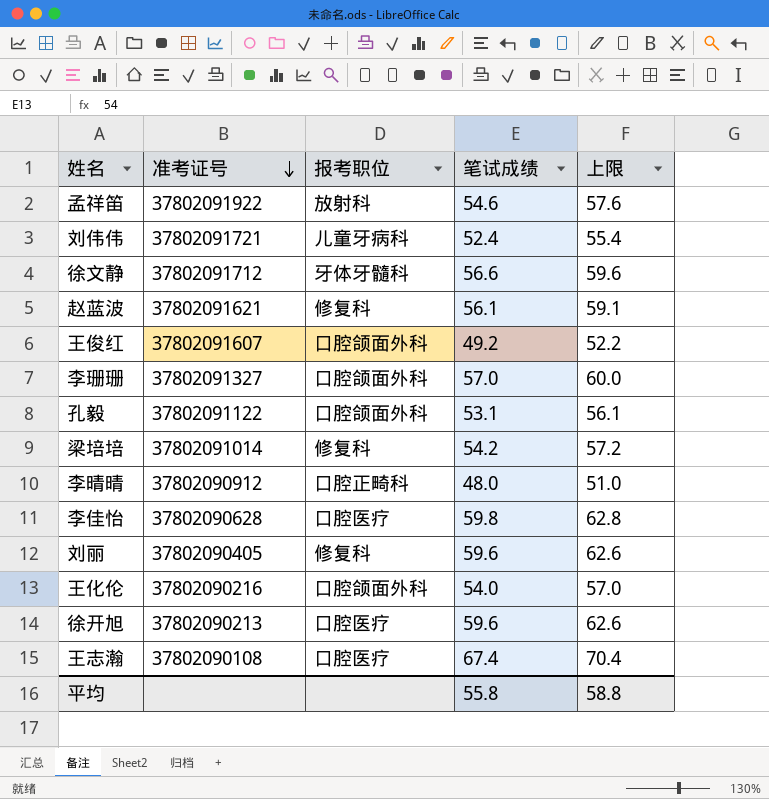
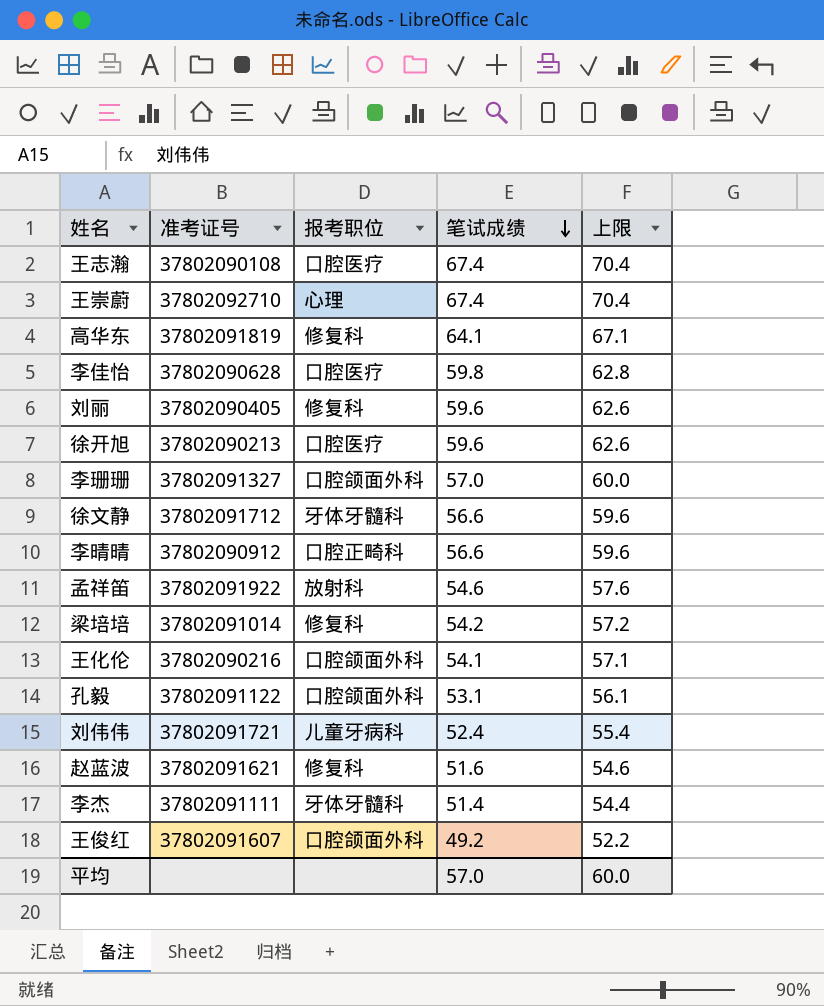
row order: 准考证号 descending -> 笔试成绩 descending
row 王崇蔚: none -> 37802092710 | 心理 | 67.4 | 70.4
row 高华东: none -> 37802091819 | 修复科 | 64.1 | 67.1
李晴晴 | 笔试成绩: 48.0 -> 56.6
李晴晴 | 上限: 51.0 -> 59.6
王化伦 | 笔试成绩: 54.0 -> 54.1
王化伦 | 上限: 57.0 -> 57.1
赵蓝波 | 笔试成绩: 56.1 -> 51.6
赵蓝波 | 上限: 59.1 -> 54.6
row 李杰: none -> 37802091111 | 牙体牙髓科 | 51.4 | 54.4
平均 | 笔试成绩: 55.8 -> 57.0
平均 | 上限: 58.8 -> 60.0

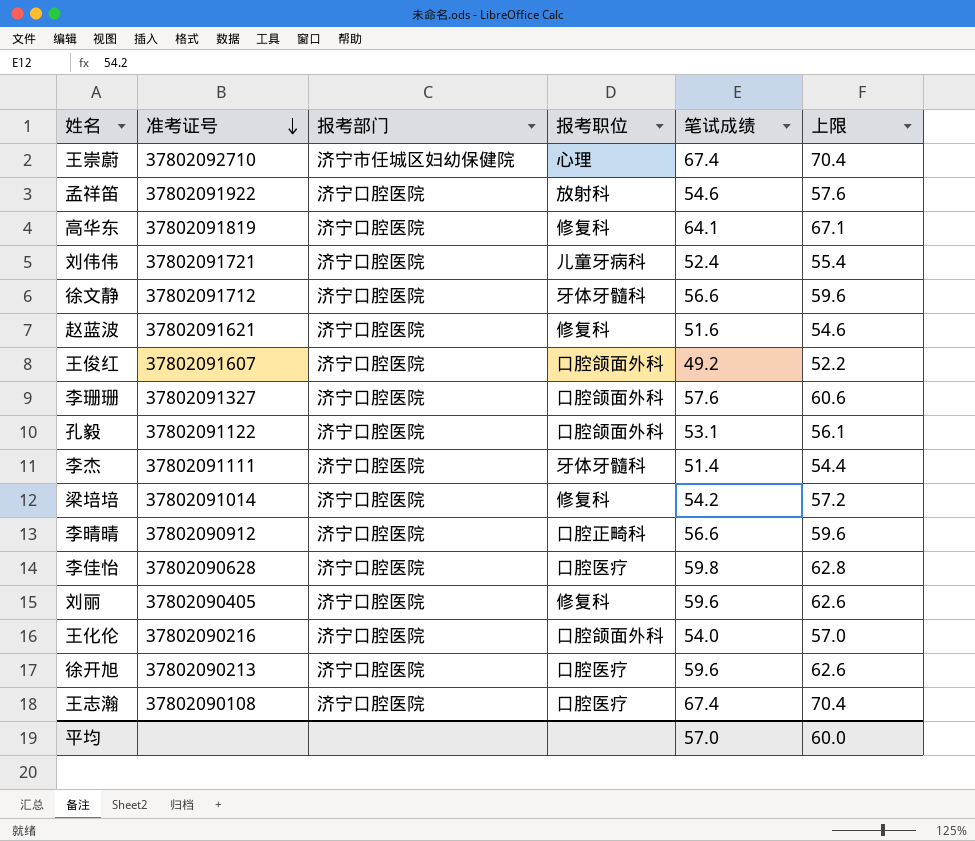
row order: 笔试成绩 descending -> 准考证号 descending
column 报考部门 | position: none -> 3
李珊珊 | 笔试成绩: 57.0 -> 57.6
李珊珊 | 上限: 60.0 -> 60.6
王化伦 | 笔试成绩: 54.1 -> 54.0
王化伦 | 上限: 57.1 -> 57.0

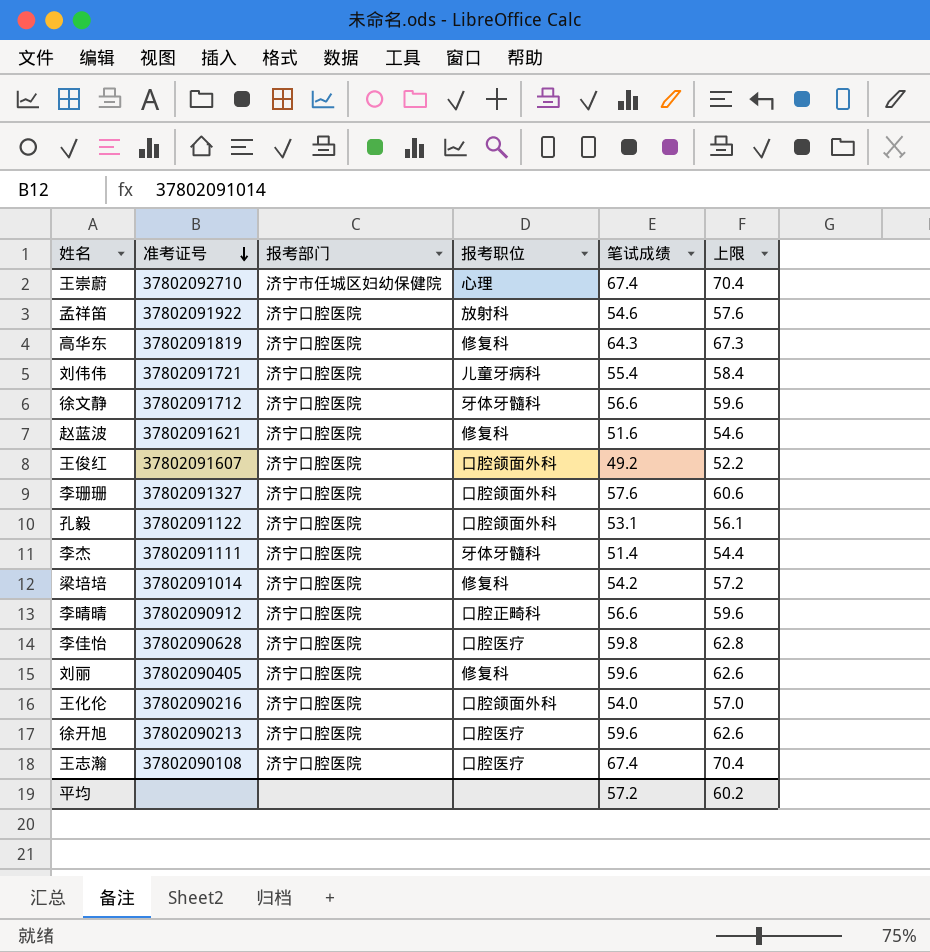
高华东 | 笔试成绩: 64.1 -> 64.3
高华东 | 上限: 67.1 -> 67.3
刘伟伟 | 笔试成绩: 52.4 -> 55.4
刘伟伟 | 上限: 55.4 -> 58.4
平均 | 笔试成绩: 57.0 -> 57.2
平均 | 上限: 60.0 -> 60.2

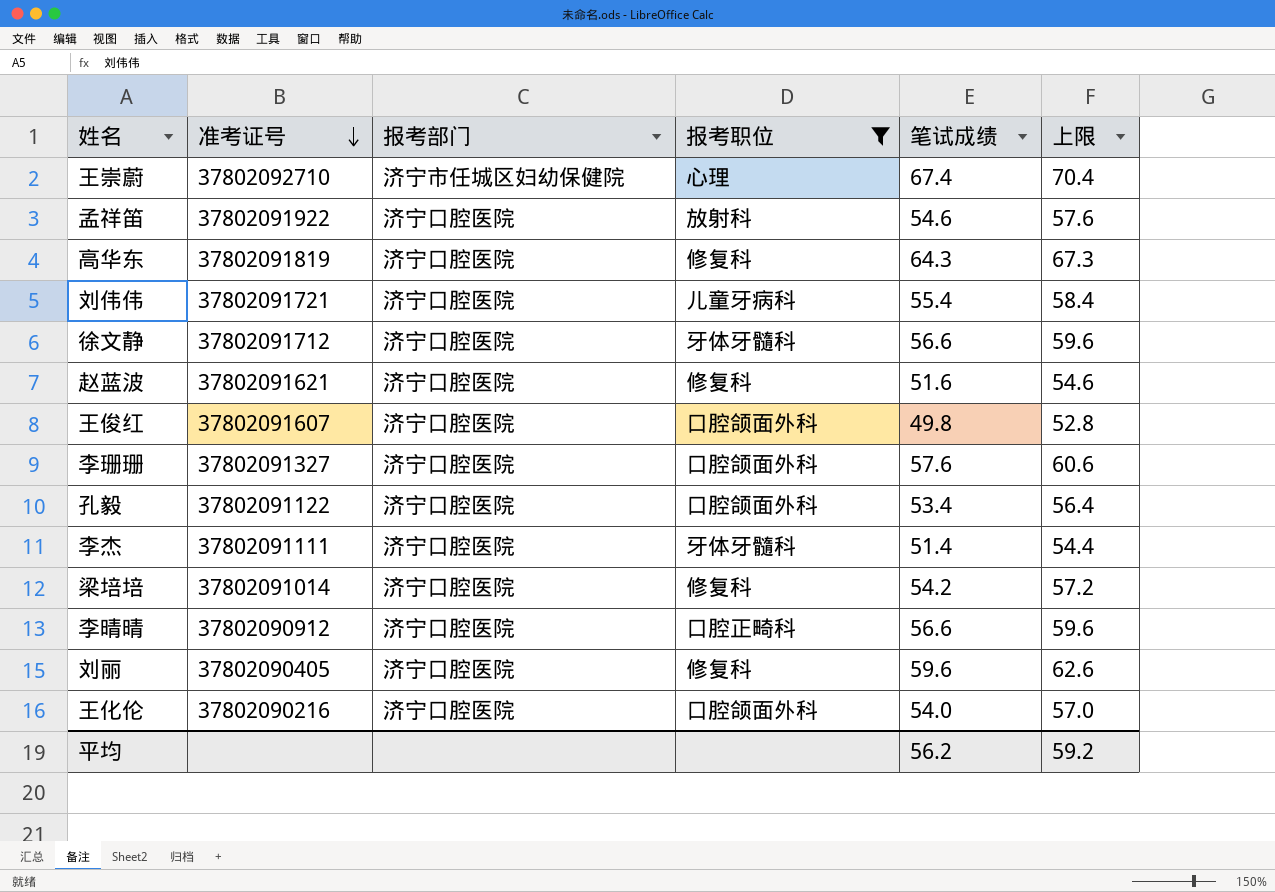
filter: none -> 报考职位 != 口腔医疗
王俊红 | 笔试成绩: 49.2 -> 49.8
王俊红 | 上限: 52.2 -> 52.8
孔毅 | 笔试成绩: 53.1 -> 53.4
孔毅 | 上限: 56.1 -> 56.4
平均 | 笔试成绩: 57.2 -> 56.2
平均 | 上限: 60.2 -> 59.2

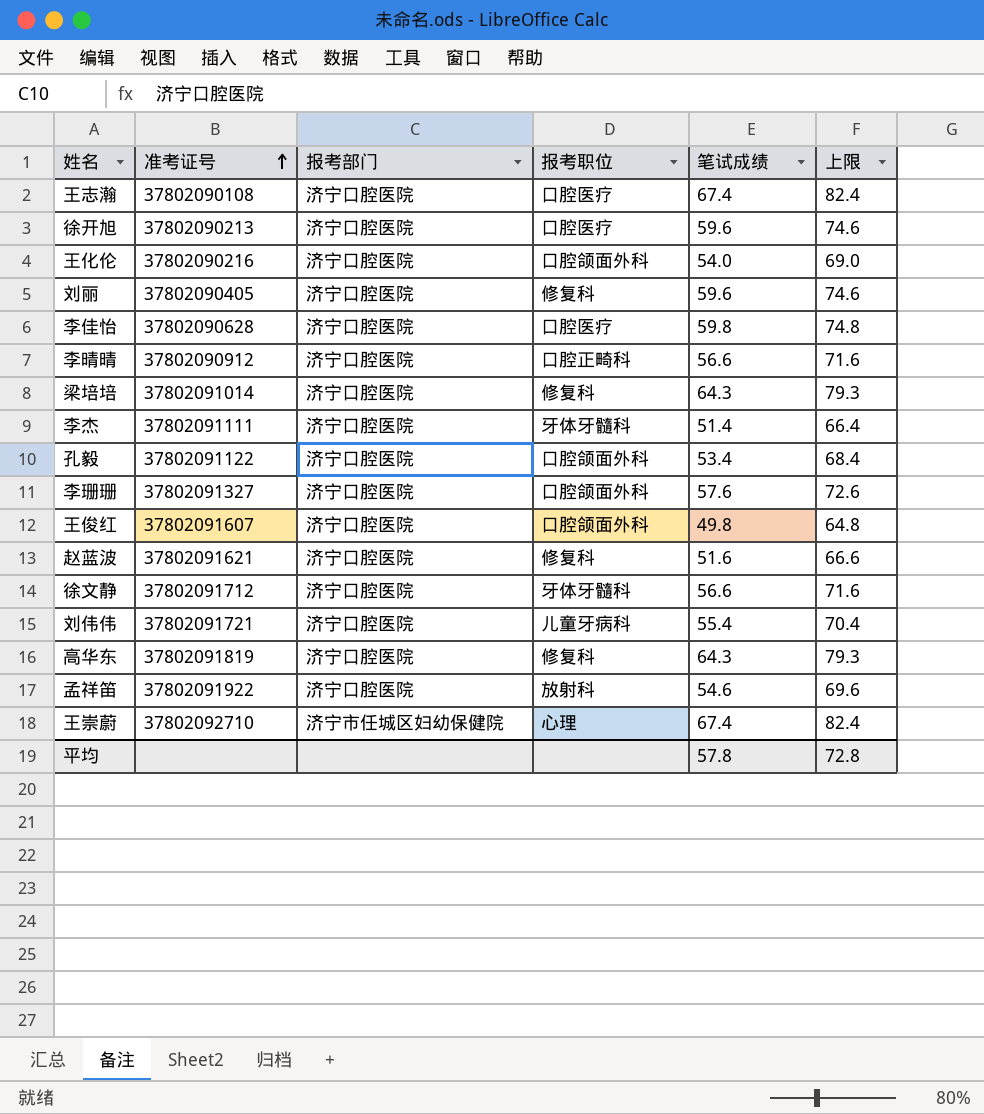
filter: 报考职位 != 口腔医疗 -> none
row order: 准考证号 descending -> 准考证号 ascending
column 上限 | formula: [笔试成绩] + 3 -> [笔试成绩] + 15
梁培培 | 笔试成绩: 54.2 -> 64.3
平均 | 笔试成绩: 56.2 -> 57.8
平均 | 上限: 59.2 -> 72.8

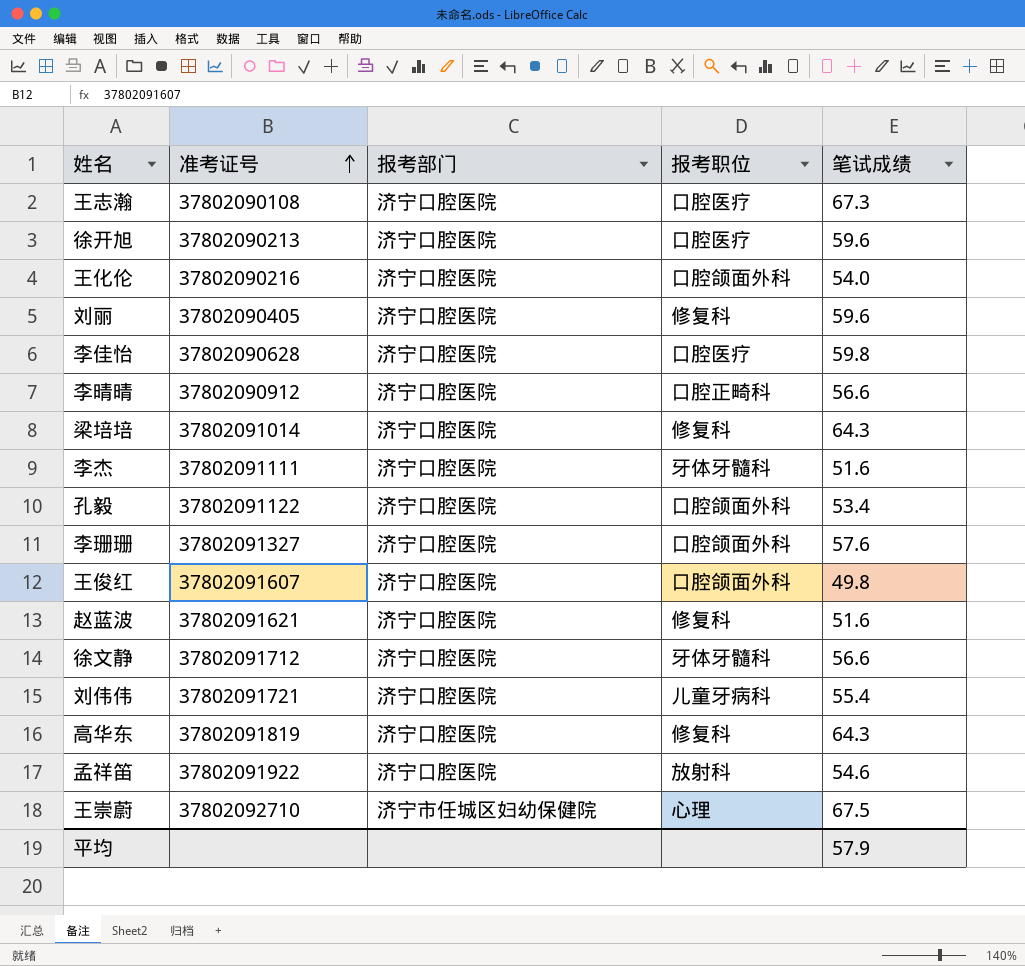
column 上限 | formula: [笔试成绩] + 15 -> none
王志瀚 | 笔试成绩: 67.4 -> 67.3
李杰 | 笔试成绩: 51.4 -> 51.6
王崇蔚 | 笔试成绩: 67.4 -> 67.5
平均 | 笔试成绩: 57.8 -> 57.9

